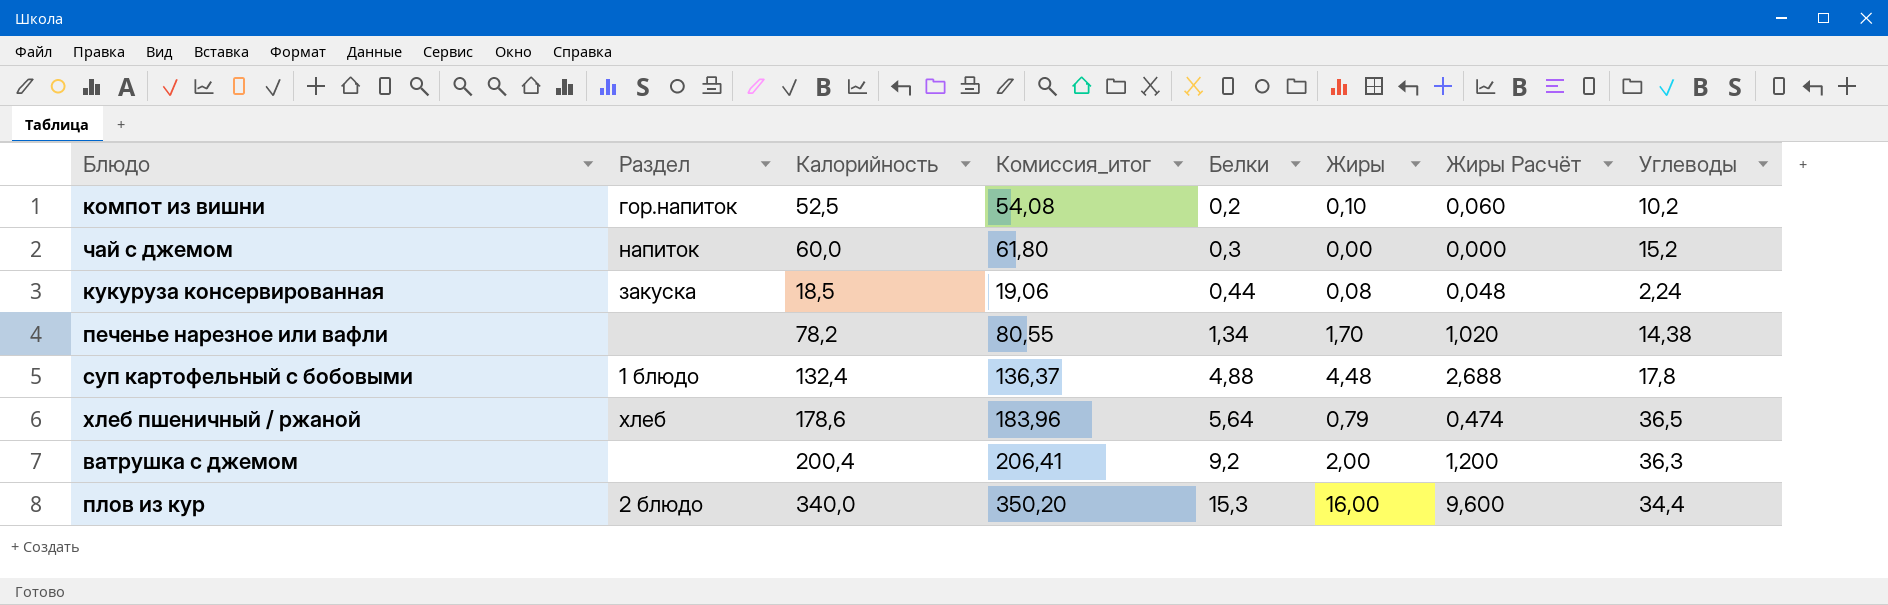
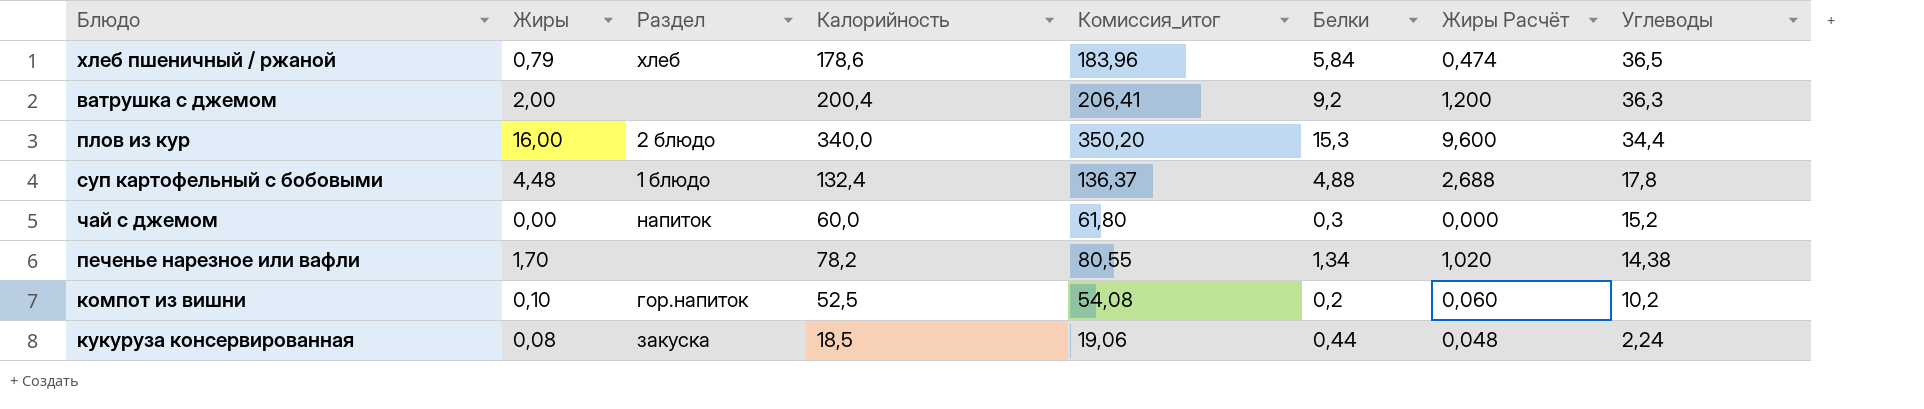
row order: Белки ascending -> Углеводы descending
column Жиры | position: 6 -> 2
хлеб пшеничный / ржаной | Белки: 5,64 -> 5,84

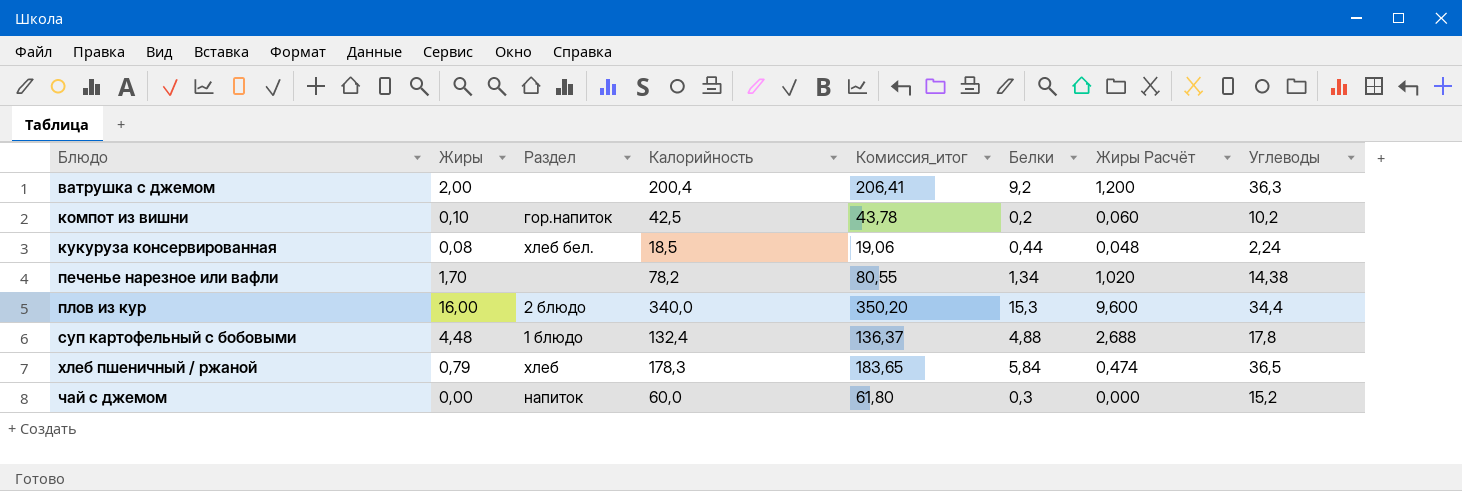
row order: Углеводы descending -> Блюдо ascending
компот из вишни | Калорийность: 52,5 -> 42,5
компот из вишни | Комиссия_итог: 54,08 -> 43,78
кукуруза консервированная | Раздел: закуска -> хлеб бел.
хлеб пшеничный / ржаной | Калорийность: 178,6 -> 178,3
хлеб пшеничный / ржаной | Комиссия_итог: 183,96 -> 183,65

